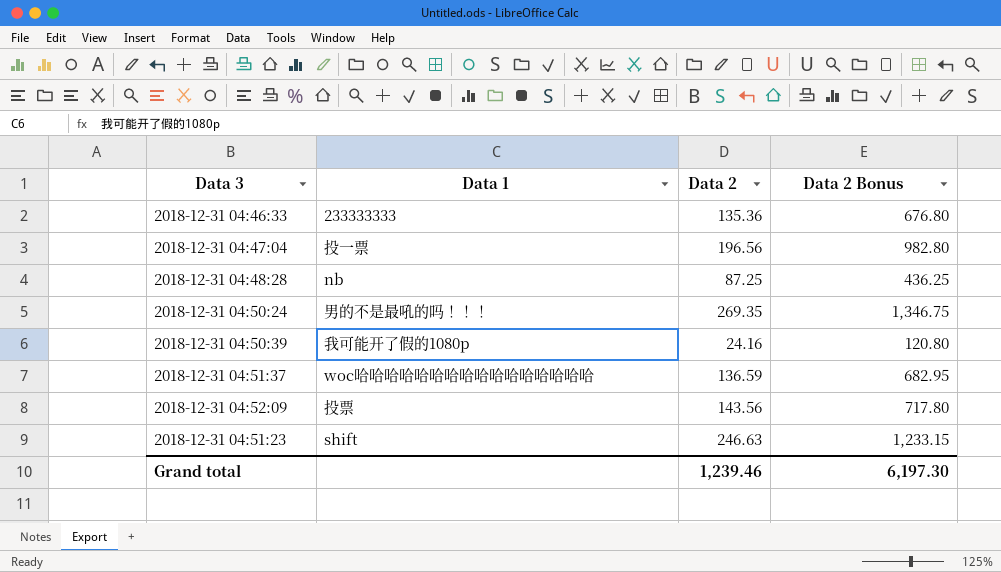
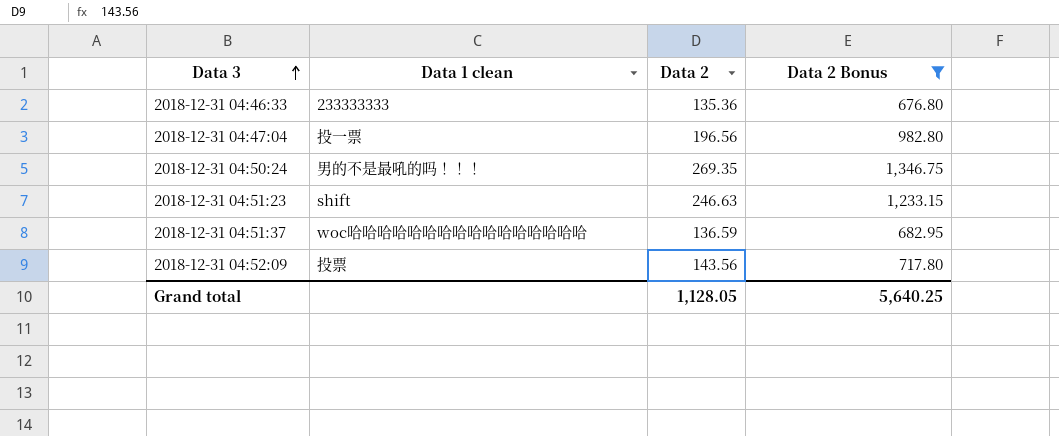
filter: none -> Data 2 Bonus >= 676.80
row order: none -> Data 3 ascending
column name: Data 1 -> Data 1 clean
Grand total | Data 2: 1,239.46 -> 1,128.05
Grand total | Data 2 Bonus: 6,197.30 -> 5,640.25

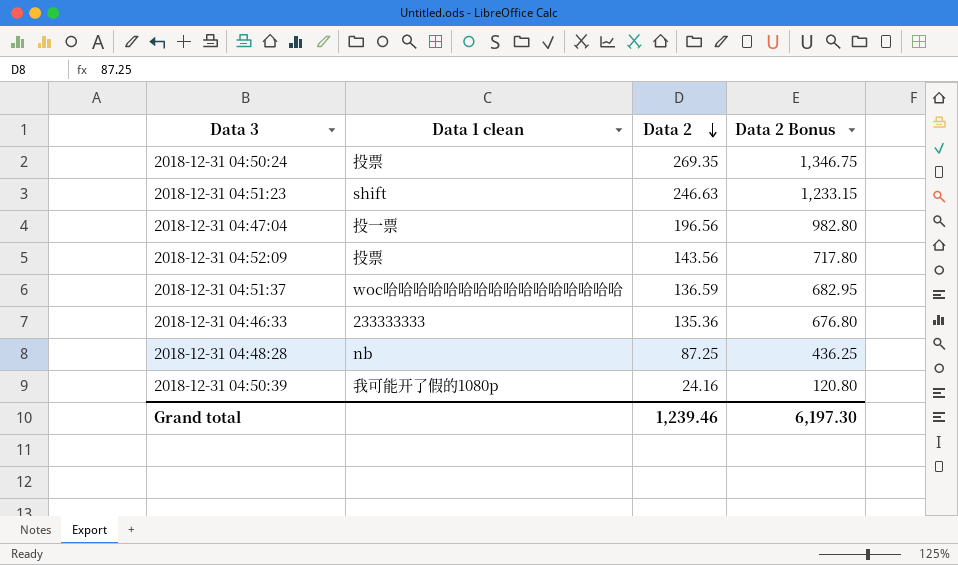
filter: Data 2 Bonus >= 676.80 -> none
row order: Data 3 ascending -> Data 2 descending
2018-12-31 04:50:24 | Data 1 clean: 男的不是最吼的吗！！！ -> 投票
Grand total | Data 2: 1,128.05 -> 1,239.46
Grand total | Data 2 Bonus: 5,640.25 -> 6,197.30

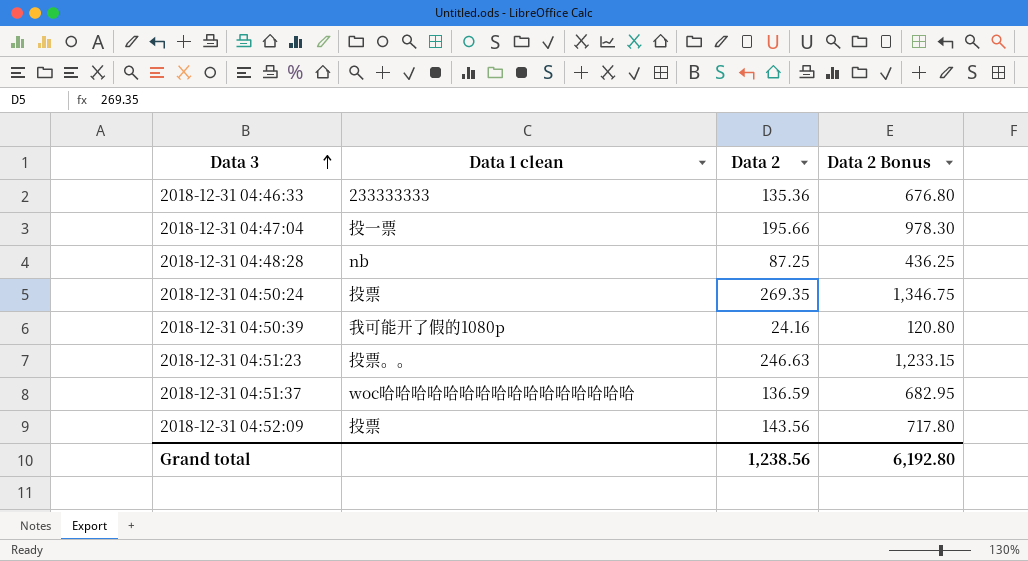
row order: Data 2 descending -> Data 3 ascending
2018-12-31 04:47:04 | Data 2: 196.56 -> 195.66
2018-12-31 04:47:04 | Data 2 Bonus: 982.80 -> 978.30
2018-12-31 04:51:23 | Data 1 clean: shift -> 投票。。
Grand total | Data 2: 1,239.46 -> 1,238.56
Grand total | Data 2 Bonus: 6,197.30 -> 6,192.80

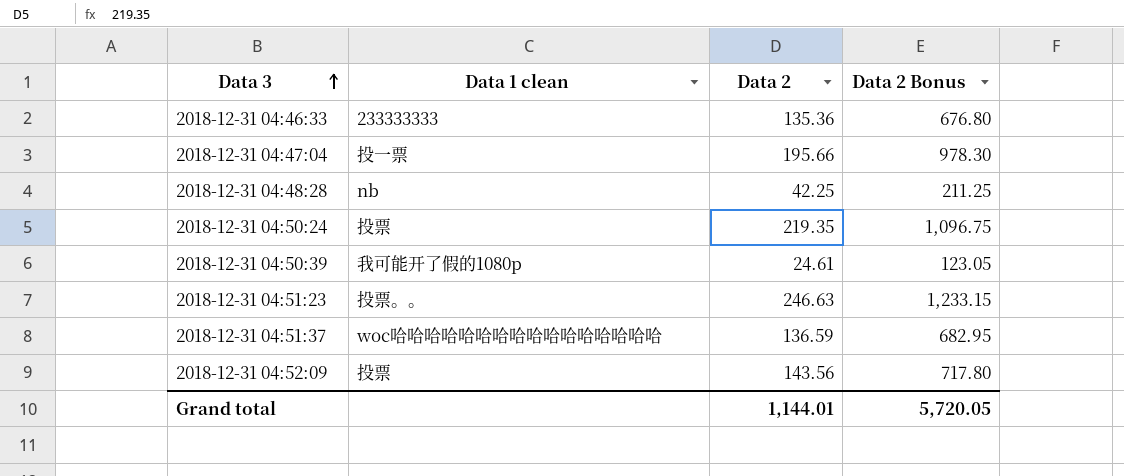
2018-12-31 04:48:28 | Data 2: 87.25 -> 42.25
2018-12-31 04:48:28 | Data 2 Bonus: 436.25 -> 211.25
2018-12-31 04:50:24 | Data 2: 269.35 -> 219.35
2018-12-31 04:50:24 | Data 2 Bonus: 1,346.75 -> 1,096.75
2018-12-31 04:50:39 | Data 2: 24.16 -> 24.61
2018-12-31 04:50:39 | Data 2 Bonus: 120.80 -> 123.05
Grand total | Data 2: 1,238.56 -> 1,144.01
Grand total | Data 2 Bonus: 6,192.80 -> 5,720.05

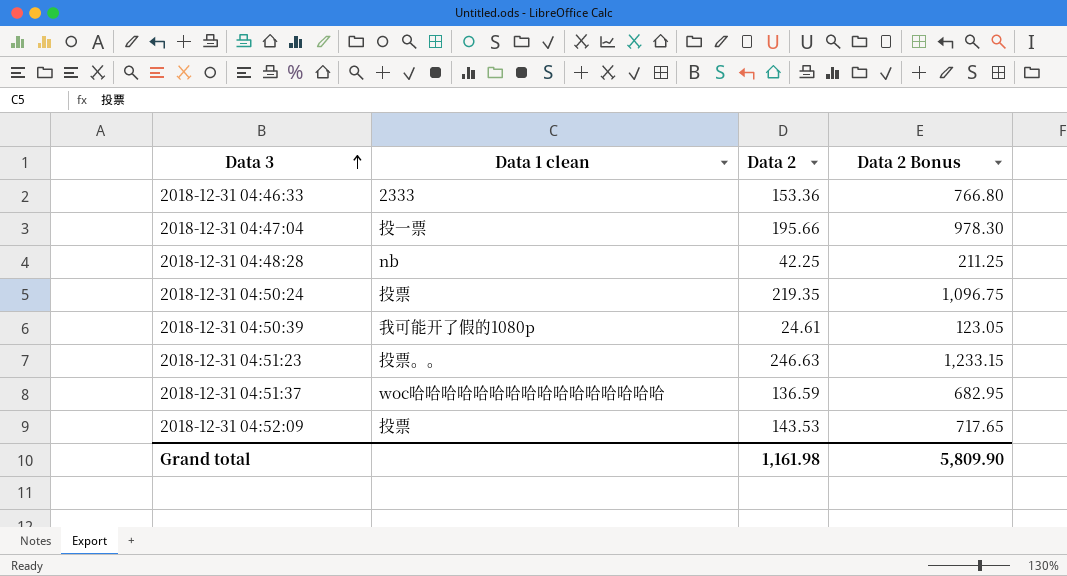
2018-12-31 04:46:33 | Data 1 clean: 233333333 -> 2333
2018-12-31 04:46:33 | Data 2: 135.36 -> 153.36
2018-12-31 04:46:33 | Data 2 Bonus: 676.80 -> 766.80
2018-12-31 04:52:09 | Data 2: 143.56 -> 143.53
2018-12-31 04:52:09 | Data 2 Bonus: 717.80 -> 717.65
Grand total | Data 2: 1,144.01 -> 1,161.98
Grand total | Data 2 Bonus: 5,720.05 -> 5,809.90

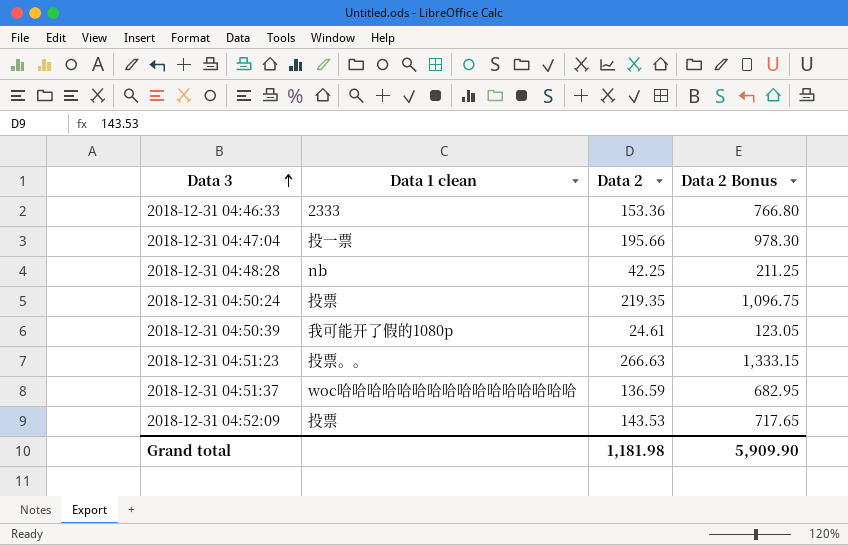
2018-12-31 04:51:23 | Data 2: 246.63 -> 266.63
2018-12-31 04:51:23 | Data 2 Bonus: 1,233.15 -> 1,333.15
Grand total | Data 2: 1,161.98 -> 1,181.98
Grand total | Data 2 Bonus: 5,809.90 -> 5,909.90

